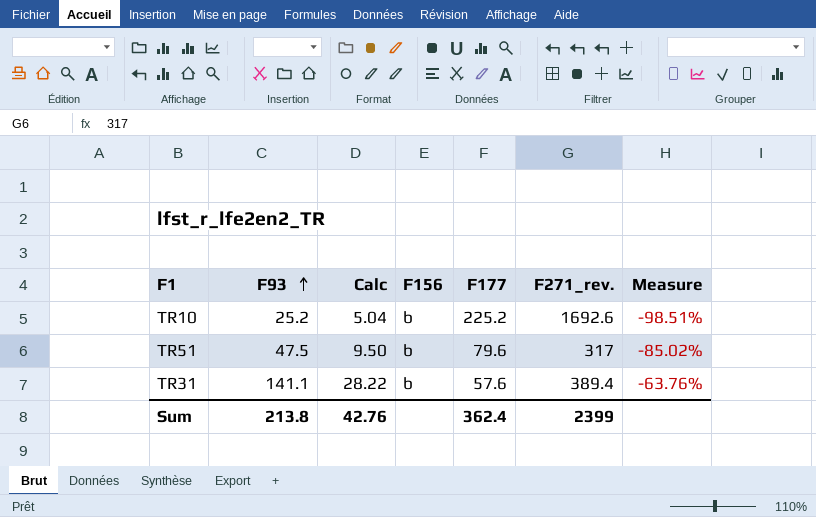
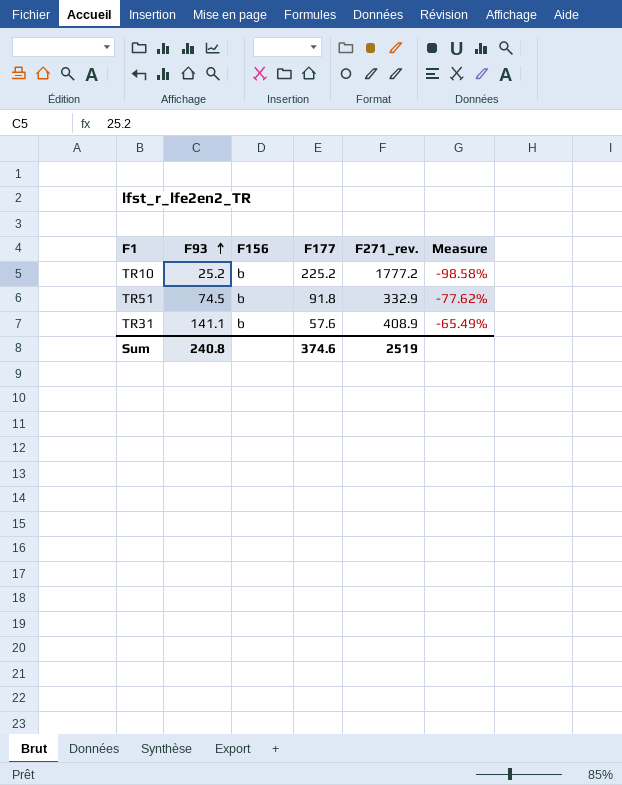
column Calc | formula: [F93] * 0.2 -> none
TR10 | F271_rev.: 1692.6 -> 1777.2
TR10 | Measure: -98.51% -> -98.58%
TR51 | F93: 47.5 -> 74.5
TR51 | F177: 79.6 -> 91.8
TR51 | F271_rev.: 317 -> 332.9
TR51 | Measure: -85.02% -> -77.62%
TR31 | F271_rev.: 389.4 -> 408.9
TR31 | Measure: -63.76% -> -65.49%
Sum | F93: 213.8 -> 240.8
Sum | F177: 362.4 -> 374.6
Sum | F271_rev.: 2399 -> 2519

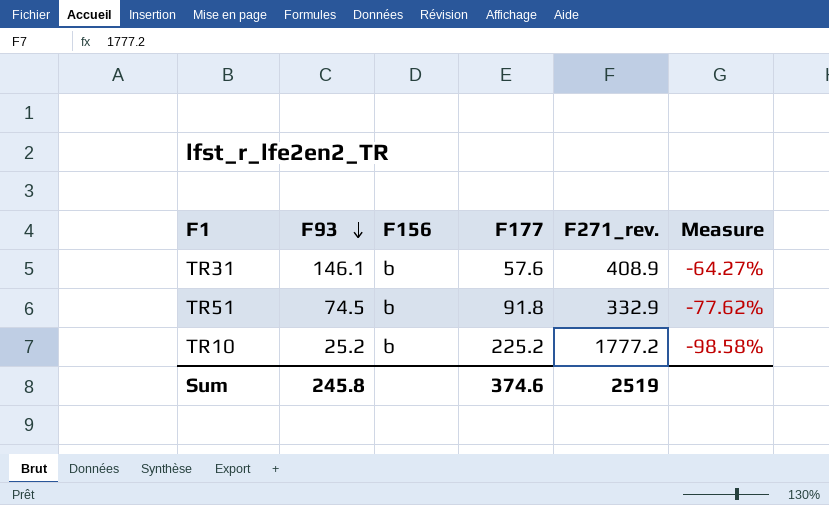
row order: F93 ascending -> F93 descending
TR31 | F93: 141.1 -> 146.1
TR31 | Measure: -65.49% -> -64.27%
Sum | F93: 240.8 -> 245.8

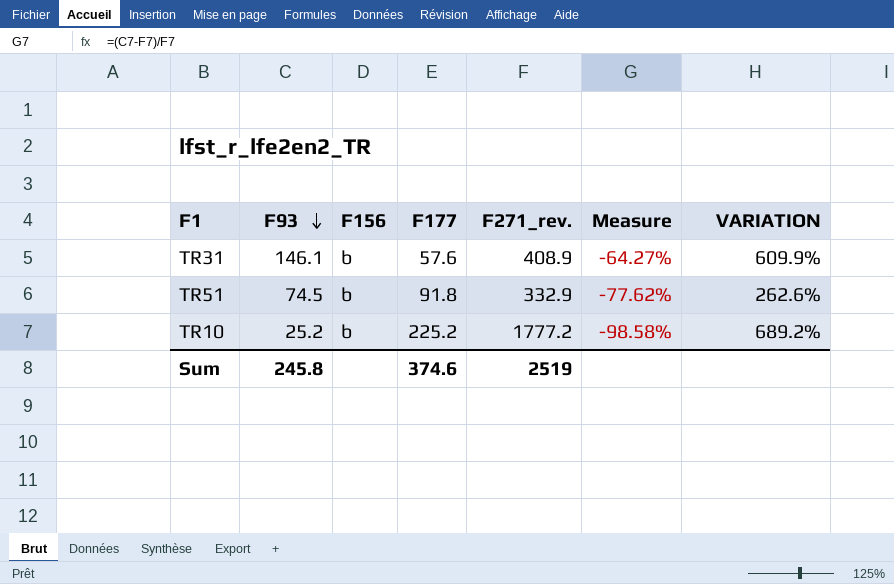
column VARIATION | formula: none -> ([F271_rev.] - [F177]) / [F177]

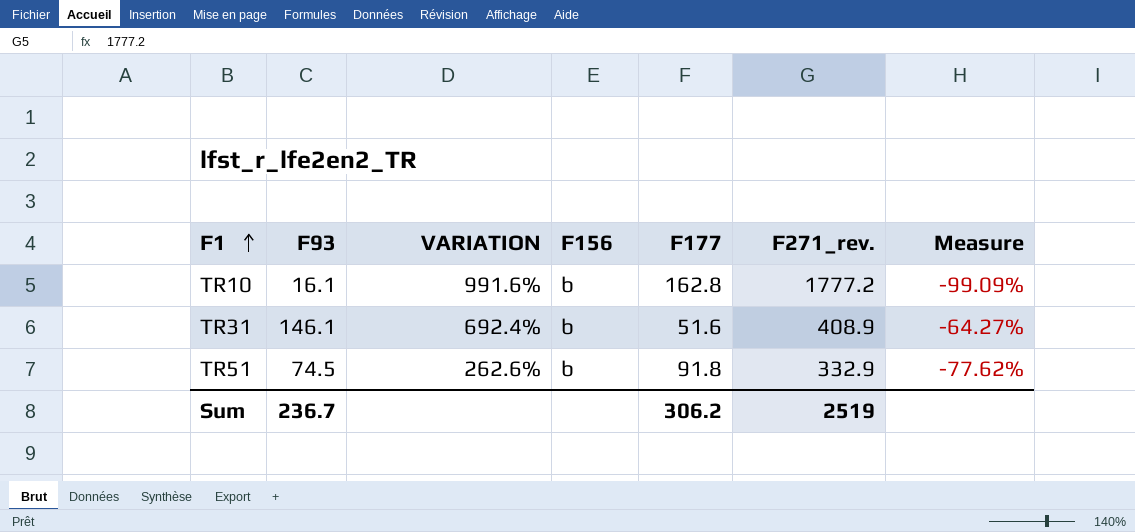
row order: F93 descending -> F1 ascending
column VARIATION | position: 7 -> 3
TR10 | F93: 25.2 -> 16.1
TR10 | VARIATION: 689.2% -> 991.6%
TR10 | F177: 225.2 -> 162.8
TR10 | Measure: -98.58% -> -99.09%
TR31 | VARIATION: 609.9% -> 692.4%
TR31 | F177: 57.6 -> 51.6
Sum | F93: 245.8 -> 236.7
Sum | F177: 374.6 -> 306.2

